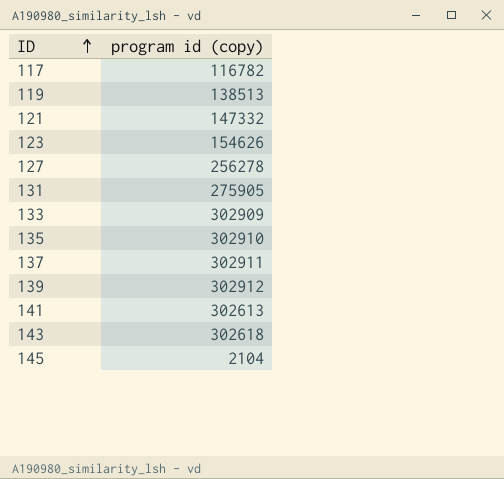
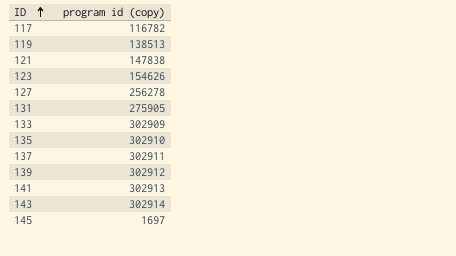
121 | program id (copy): 147332 -> 147838
141 | program id (copy): 302613 -> 302913
143 | program id (copy): 302618 -> 302914
145 | program id (copy): 2104 -> 1697

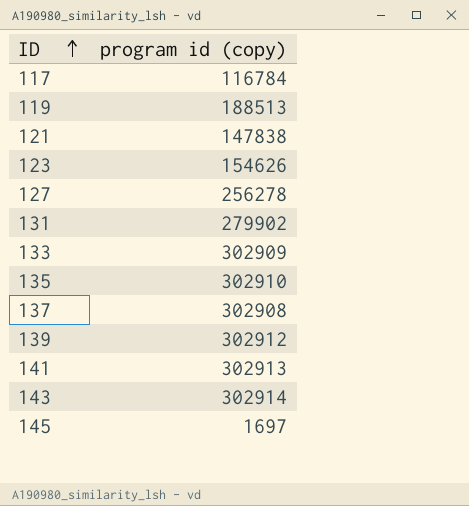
117 | program id (copy): 116782 -> 116784
119 | program id (copy): 138513 -> 188513
131 | program id (copy): 275905 -> 279902
137 | program id (copy): 302911 -> 302908

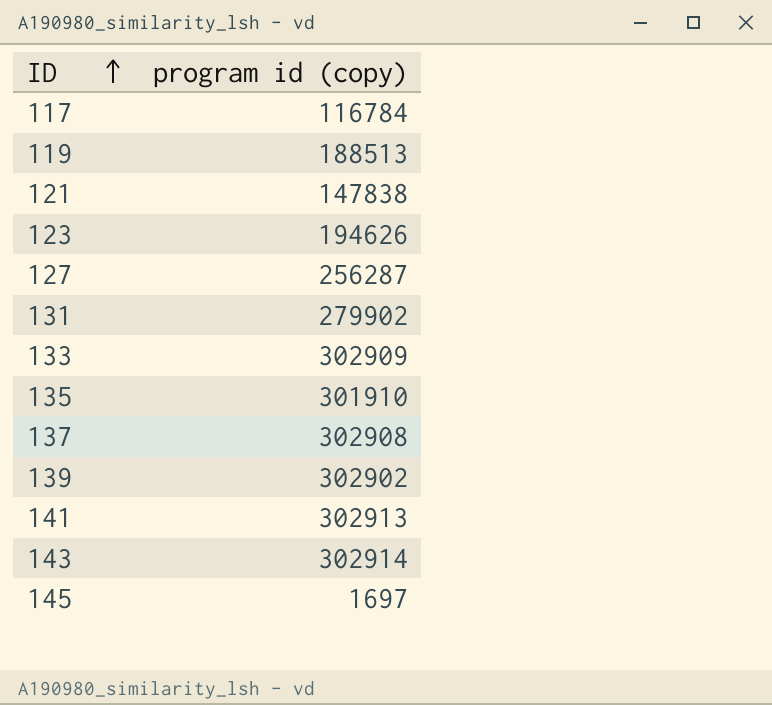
123 | program id (copy): 154626 -> 194626
127 | program id (copy): 256278 -> 256287
135 | program id (copy): 302910 -> 301910
139 | program id (copy): 302912 -> 302902

